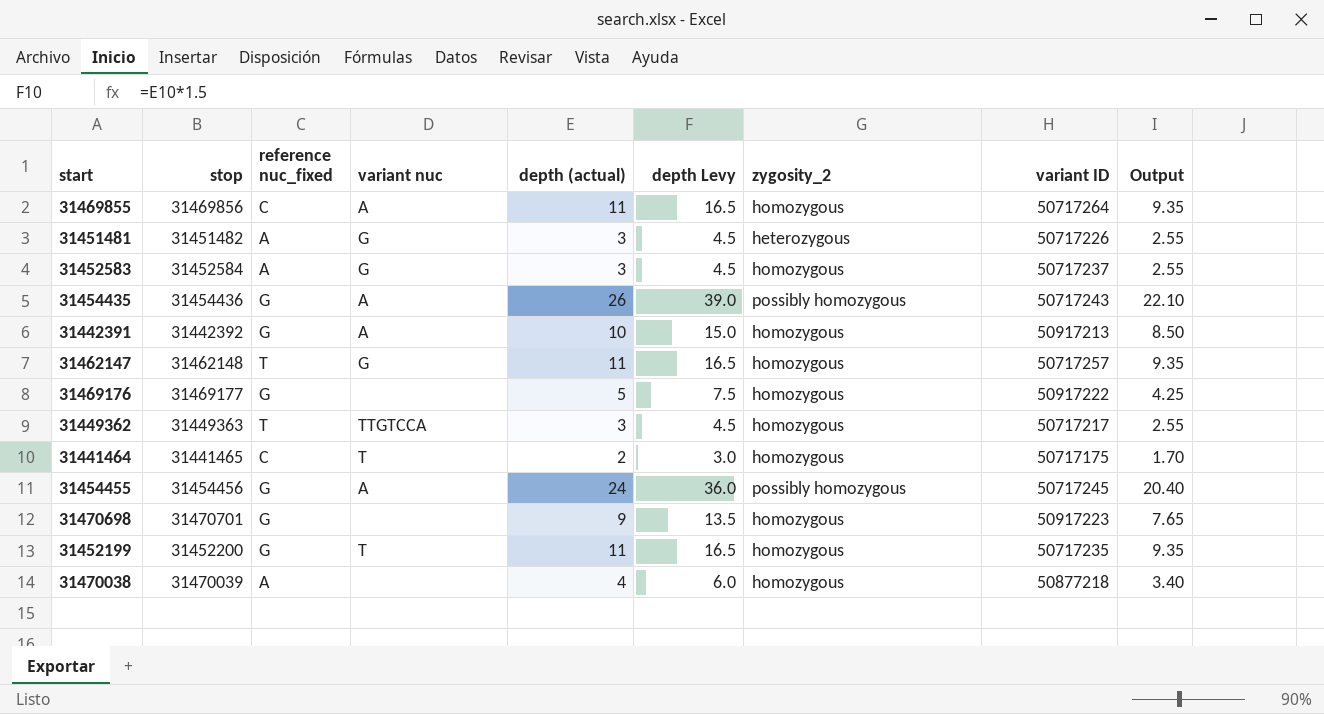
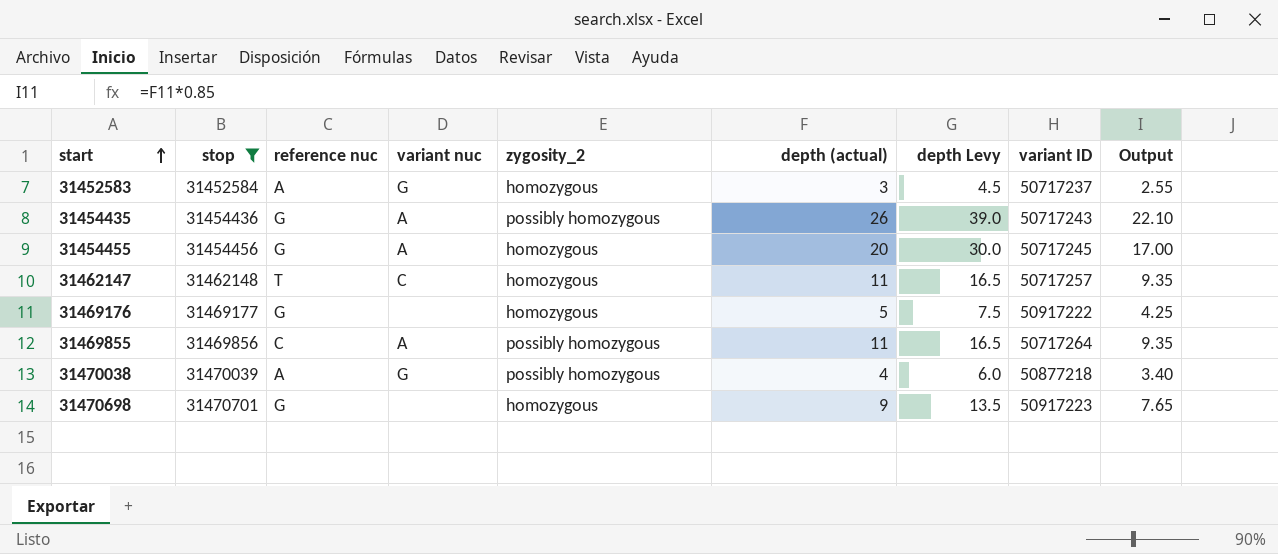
filter: none -> stop >= 31452584
row order: none -> start ascending
column name: reference nuc_fixed -> reference nuc
column zygosity_2 | position: 7 -> 5
31454455 | zygosity_2: possibly homozygous -> homozygous
31454455 | depth (actual): 24 -> 20
31454455 | depth Levy: 36.0 -> 30.0
31454455 | Output: 20.40 -> 17.00
31462147 | variant nuc: G -> C
31469855 | zygosity_2: homozygous -> possibly homozygous
31470038 | variant nuc: none -> G
31470038 | zygosity_2: homozygous -> possibly homozygous

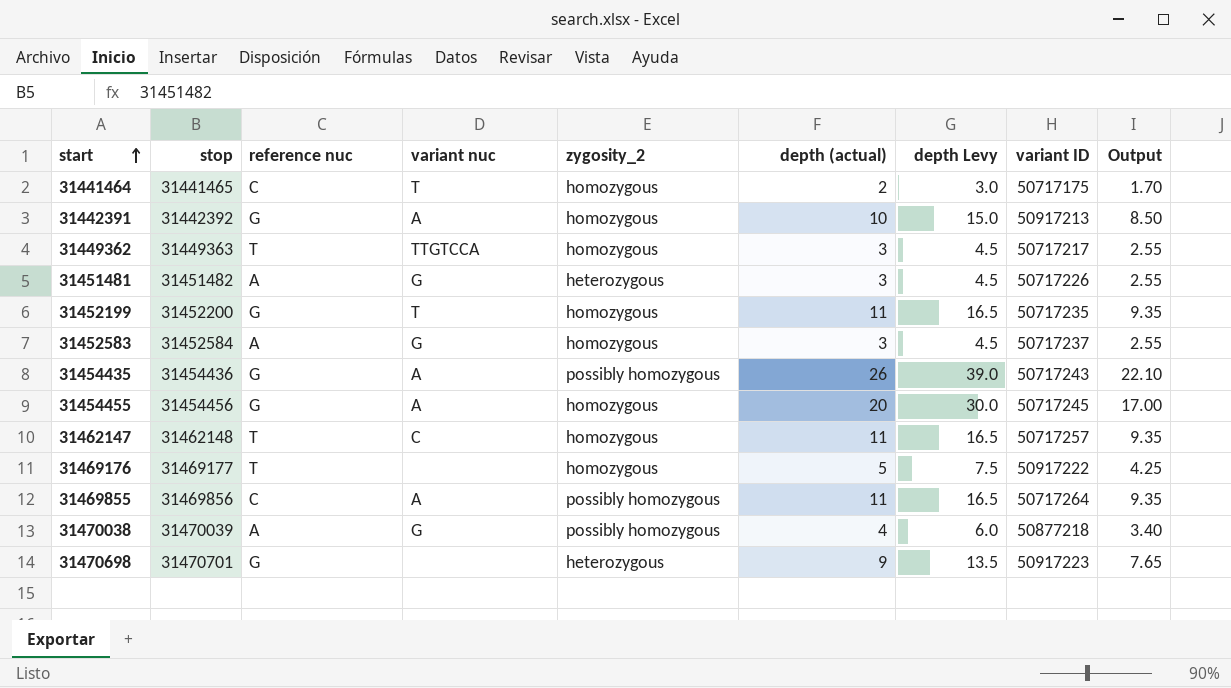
filter: stop >= 31452584 -> none
31469176 | reference nuc: G -> T
31470698 | zygosity_2: homozygous -> heterozygous

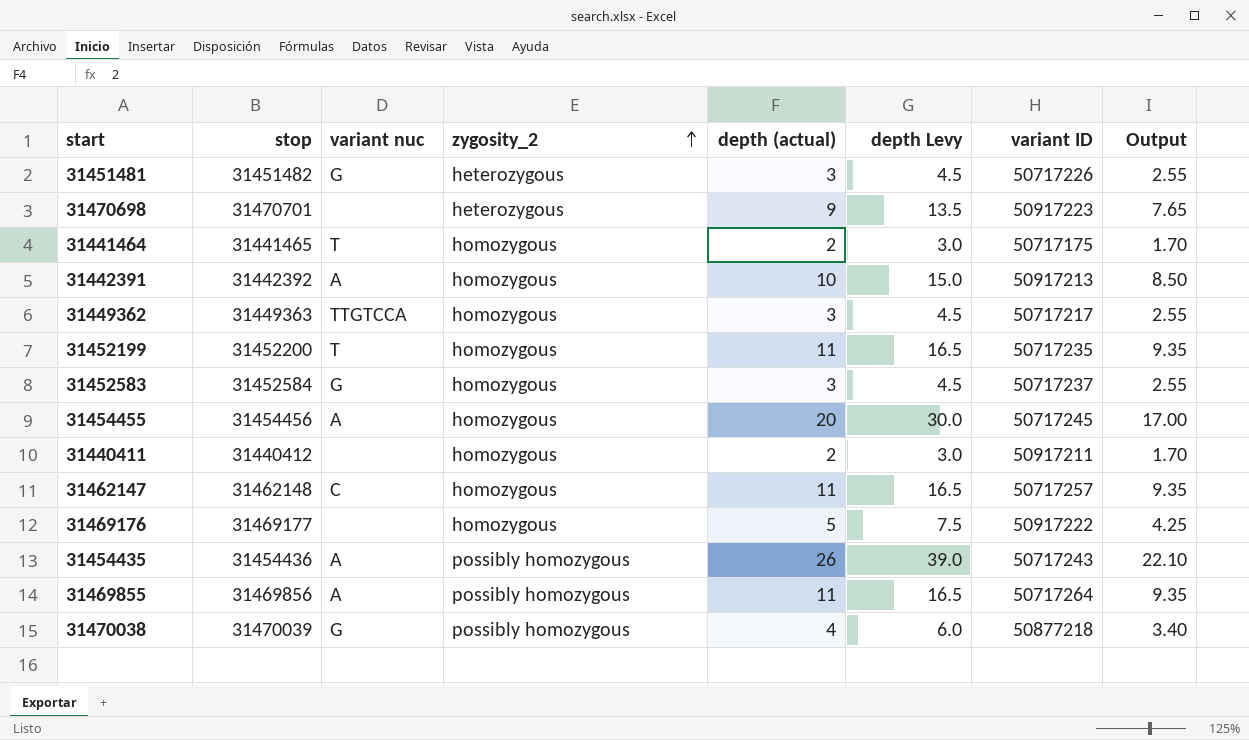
row order: start ascending -> zygosity_2 ascending
column reference nuc | position: 3 -> none
row 31440411: none -> 31440412 | none | homozygous | 2 | 3.0 | 50917211 | 1.70

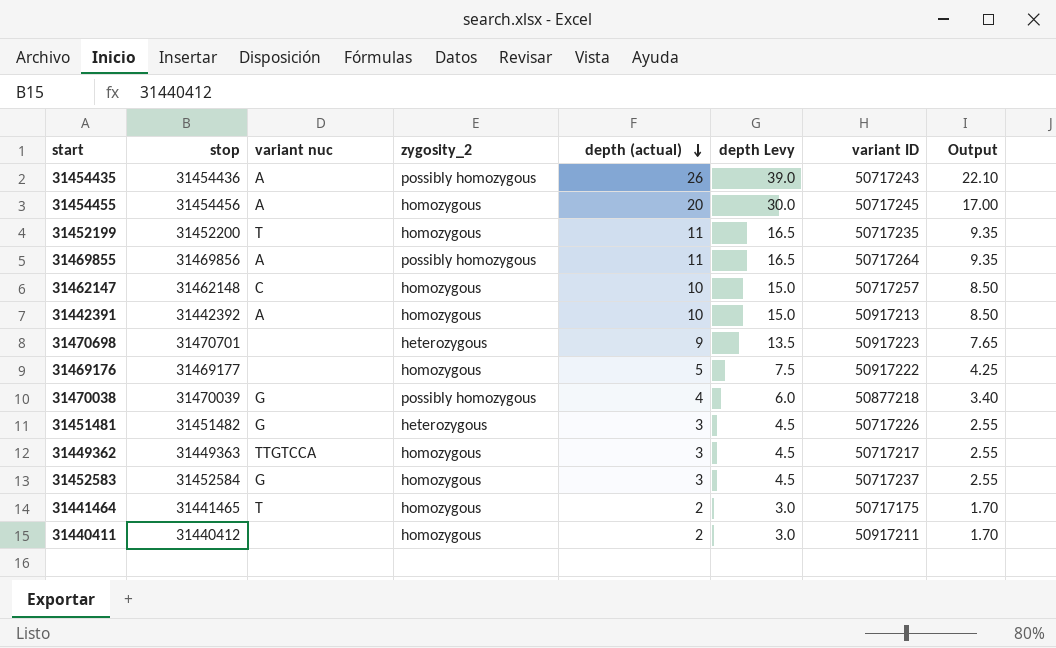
row order: zygosity_2 ascending -> depth (actual) descending
31462147 | depth (actual): 11 -> 10
31462147 | depth Levy: 16.5 -> 15.0
31462147 | Output: 9.35 -> 8.50

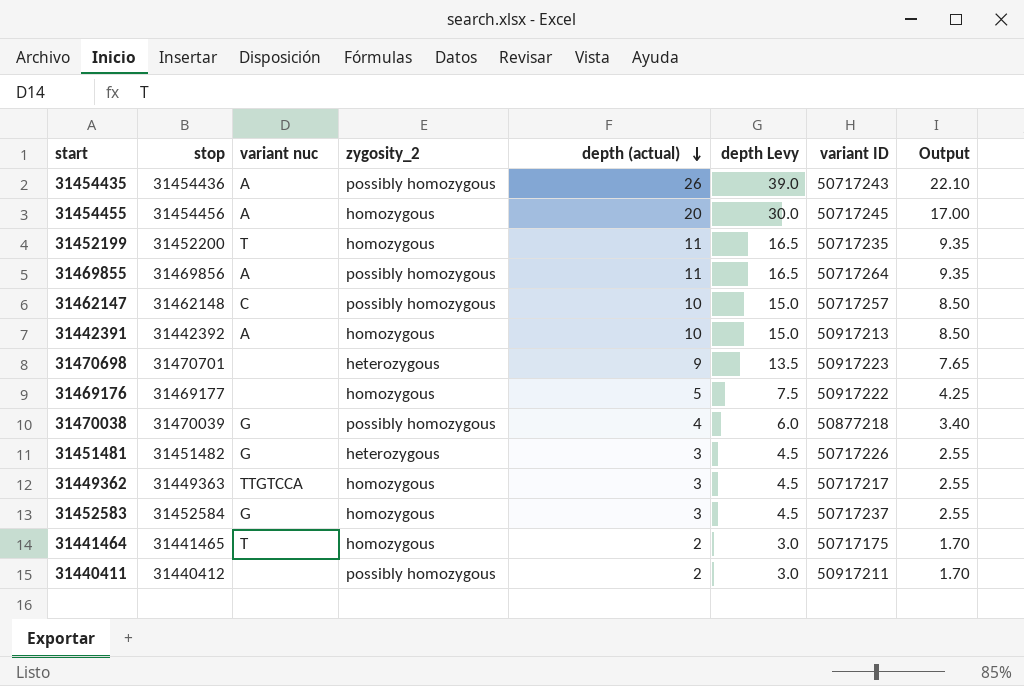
31462147 | zygosity_2: homozygous -> possibly homozygous
31440411 | zygosity_2: homozygous -> possibly homozygous

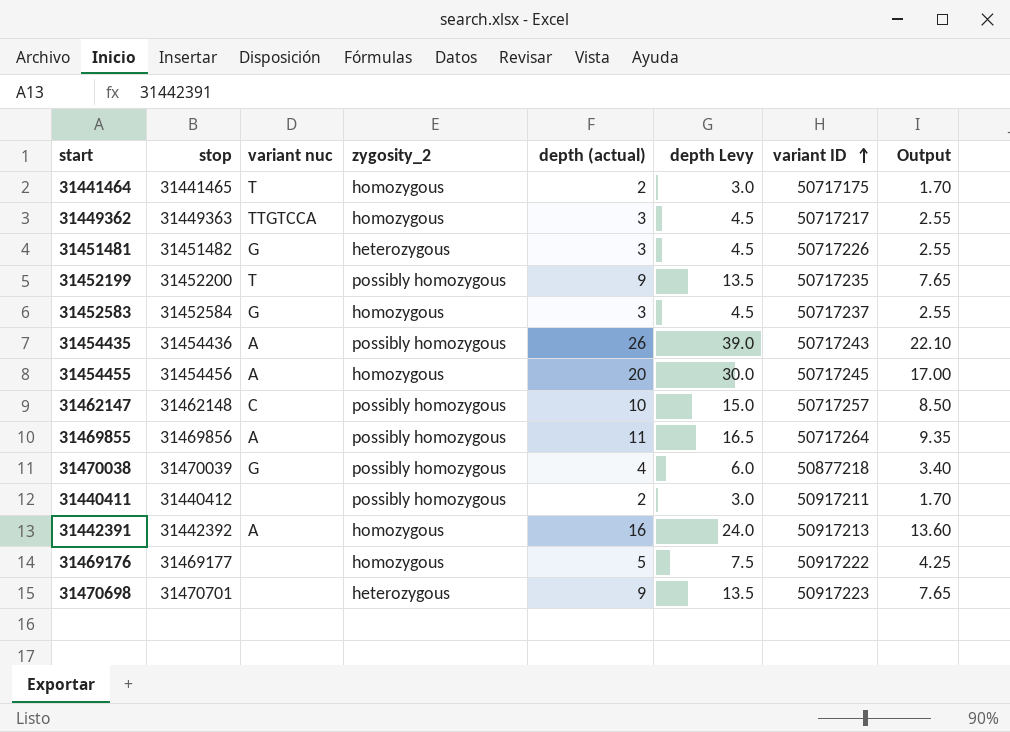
row order: depth (actual) descending -> variant ID ascending
31452199 | zygosity_2: homozygous -> possibly homozygous
31452199 | depth (actual): 11 -> 9
31452199 | depth Levy: 16.5 -> 13.5
31452199 | Output: 9.35 -> 7.65
31442391 | depth (actual): 10 -> 16
31442391 | depth Levy: 15.0 -> 24.0
31442391 | Output: 8.50 -> 13.60

